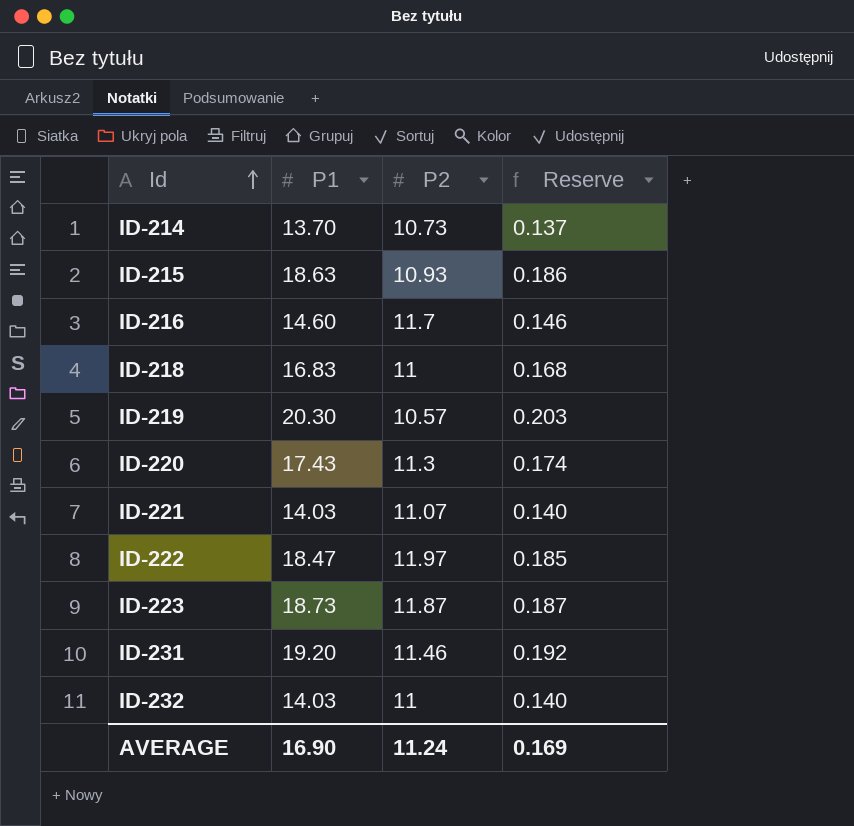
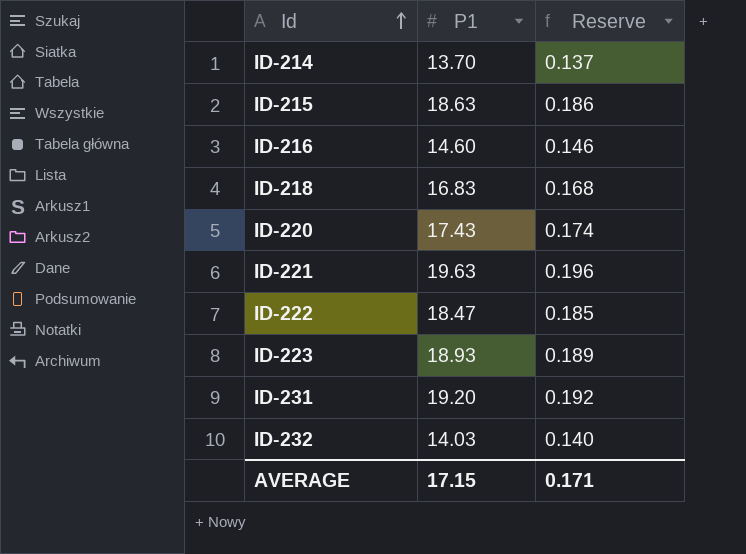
column P2 | position: 3 -> none
row ID-219: 20.30 | 10.57 | 0.203 -> none
ID-221 | P1: 14.03 -> 19.63
ID-221 | Reserve: 0.140 -> 0.196
ID-223 | P1: 18.73 -> 18.93
ID-223 | Reserve: 0.187 -> 0.189
AVERAGE | P1: 16.90 -> 17.15
AVERAGE | Reserve: 0.169 -> 0.171

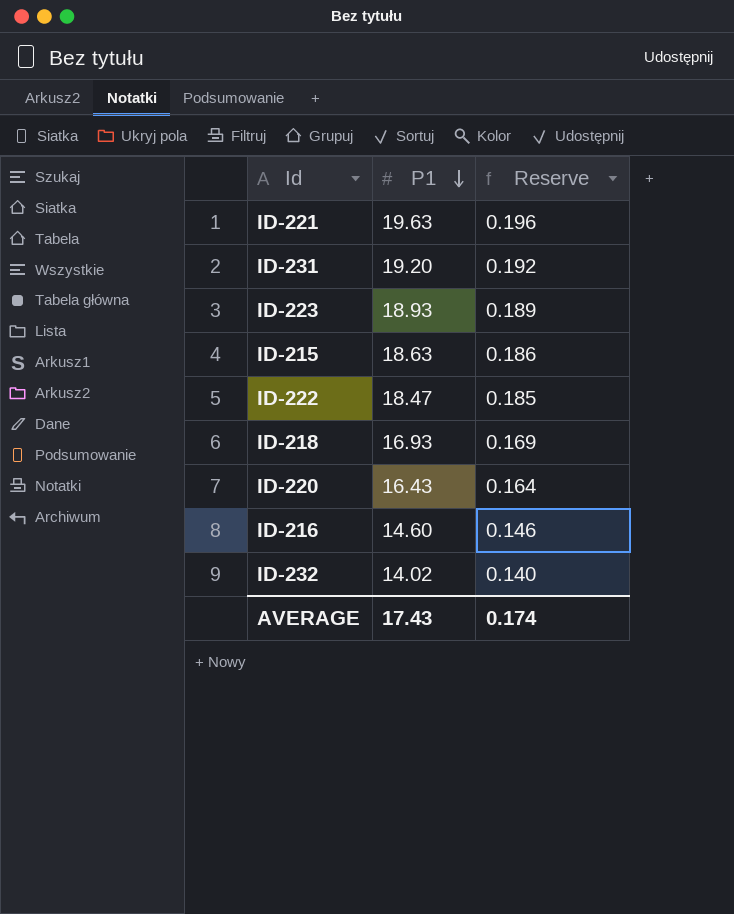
row order: Id ascending -> P1 descending
row ID-214: 13.70 | 0.137 -> none
ID-218 | P1: 16.83 -> 16.93
ID-218 | Reserve: 0.168 -> 0.169
ID-220 | P1: 17.43 -> 16.43
ID-220 | Reserve: 0.174 -> 0.164
ID-232 | P1: 14.03 -> 14.02
AVERAGE | P1: 17.15 -> 17.43
AVERAGE | Reserve: 0.171 -> 0.174

